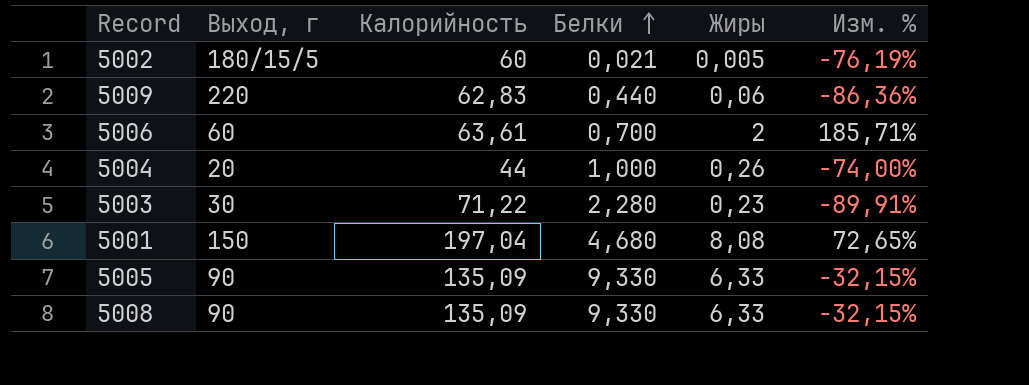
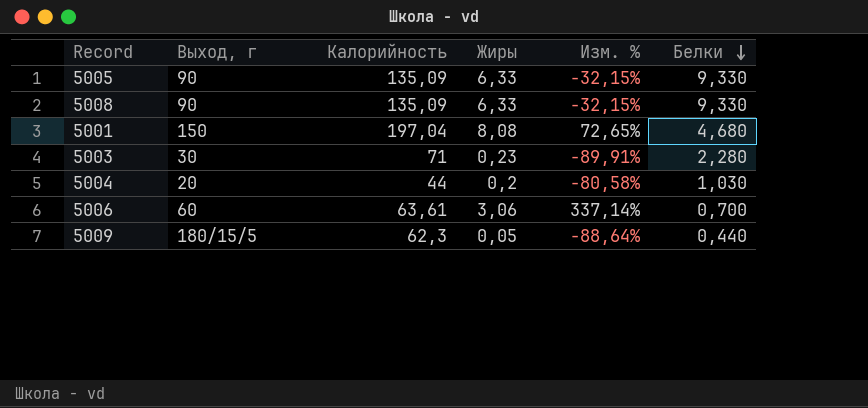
row order: Белки ascending -> Белки descending
column Белки | position: 4 -> 6
row 5002: 180/15/5 | 60 | 0,021 | 0,005 | -76,19% -> none
5003 | Калорийность: 71,22 -> 71
5004 | Жиры: 0,26 -> 0,2
5004 | Изм. %: -74,00% -> -80,58%
5004 | Белки: 1,000 -> 1,030
5006 | Жиры: 2 -> 3,06
5006 | Изм. %: 185,71% -> 337,14%
5009 | Выход, г: 220 -> 180/15/5
5009 | Калорийность: 62,83 -> 62,3
5009 | Жиры: 0,06 -> 0,05
5009 | Изм. %: -86,36% -> -88,64%

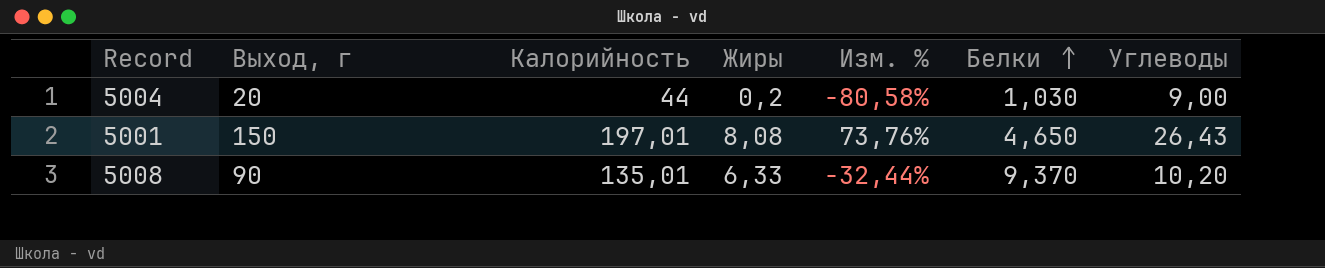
row order: Белки descending -> Белки ascending
column Углеводы | position: none -> 7
row 5005: 90 | 135,09 | 6,33 | -32,15% | 9,330 -> none
row 5003: 30 | 71 | 0,23 | -89,91% | 2,280 -> none
row 5006: 60 | 63,61 | 3,06 | 337,14% | 0,700 -> none
row 5009: 180/15/5 | 62,3 | 0,05 | -88,64% | 0,440 -> none
5001 | Калорийность: 197,04 -> 197,01
5001 | Изм. %: 72,65% -> 73,76%
5001 | Белки: 4,680 -> 4,650
5008 | Калорийность: 135,09 -> 135,01
5008 | Изм. %: -32,15% -> -32,44%
5008 | Белки: 9,330 -> 9,370

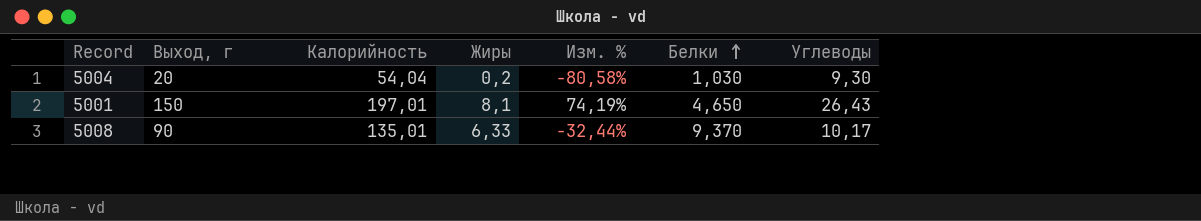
5004 | Калорийность: 44 -> 54,04
5004 | Углеводы: 9,00 -> 9,30
5001 | Жиры: 8,08 -> 8,1
5001 | Изм. %: 73,76% -> 74,19%
5008 | Углеводы: 10,20 -> 10,17

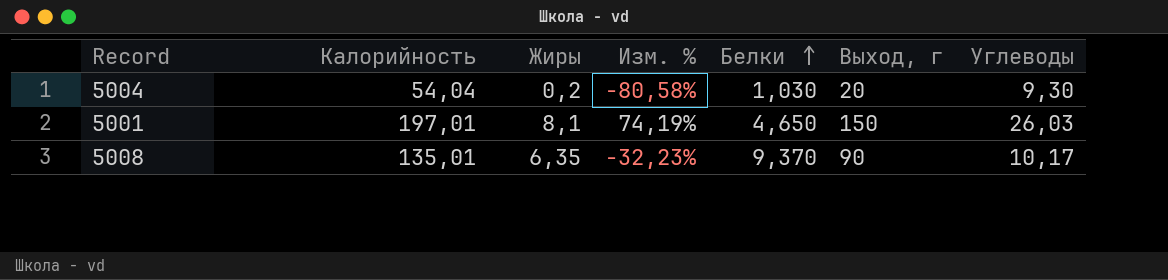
column Выход, г | position: 2 -> 6
5001 | Углеводы: 26,43 -> 26,03
5008 | Жиры: 6,33 -> 6,35
5008 | Изм. %: -32,44% -> -32,23%

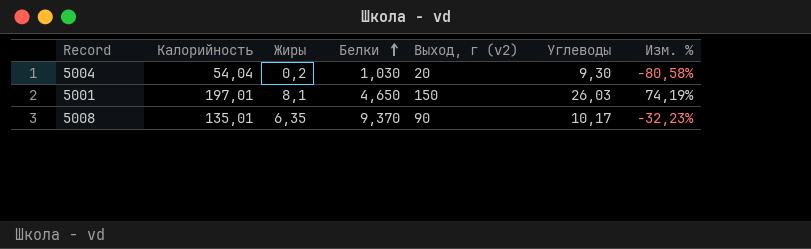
column name: Выход, г -> Выход, г (v2)
column Изм. % | position: 4 -> 7

